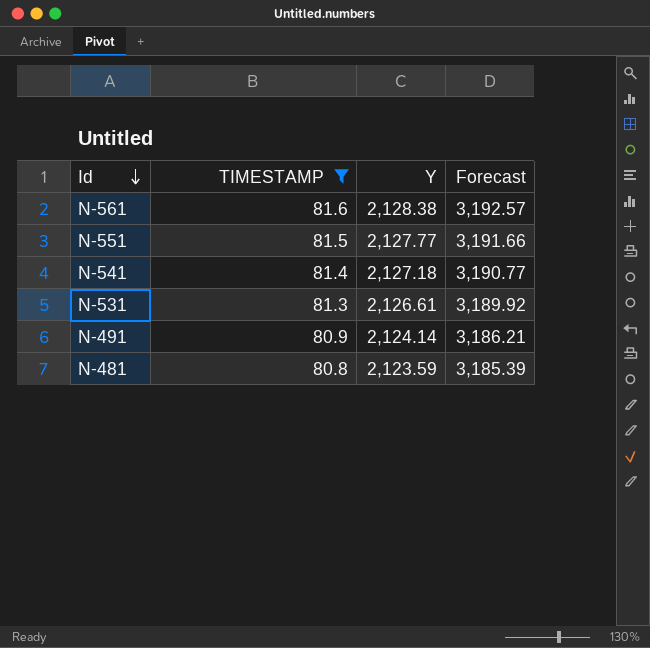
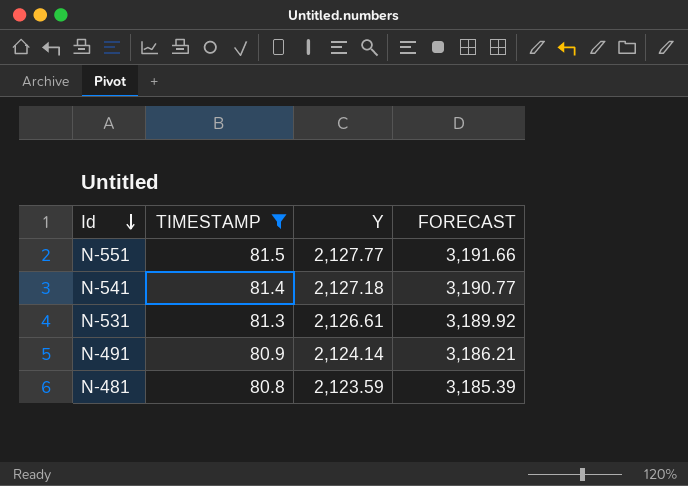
column name: Forecast -> FORECAST
row N-561: 81.6 | 2,128.38 | 3,192.57 -> none

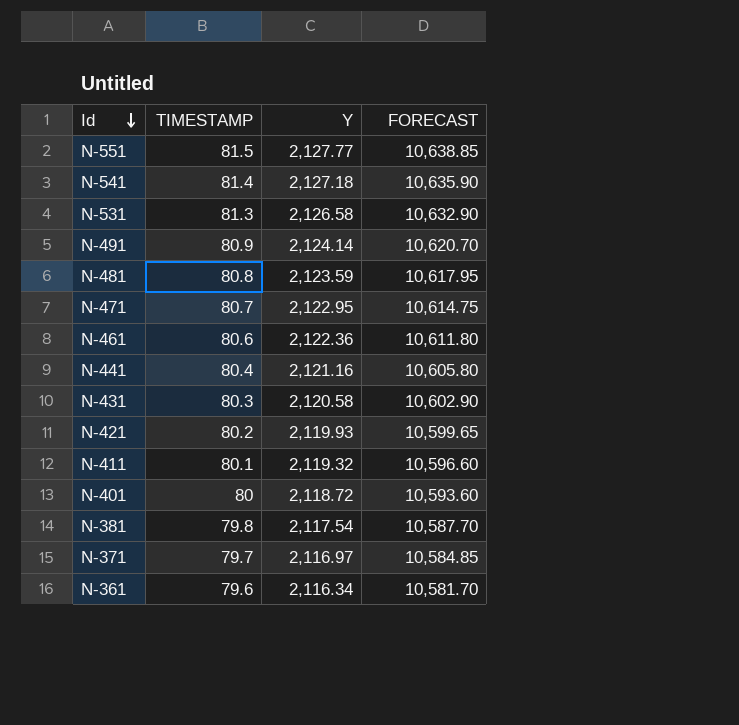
filter: TIMESTAMP >= 80.8 -> none
column FORECAST | formula: [Y] * 1.5 -> [Y] * 5
N-531 | Y: 2,126.61 -> 2,126.58

